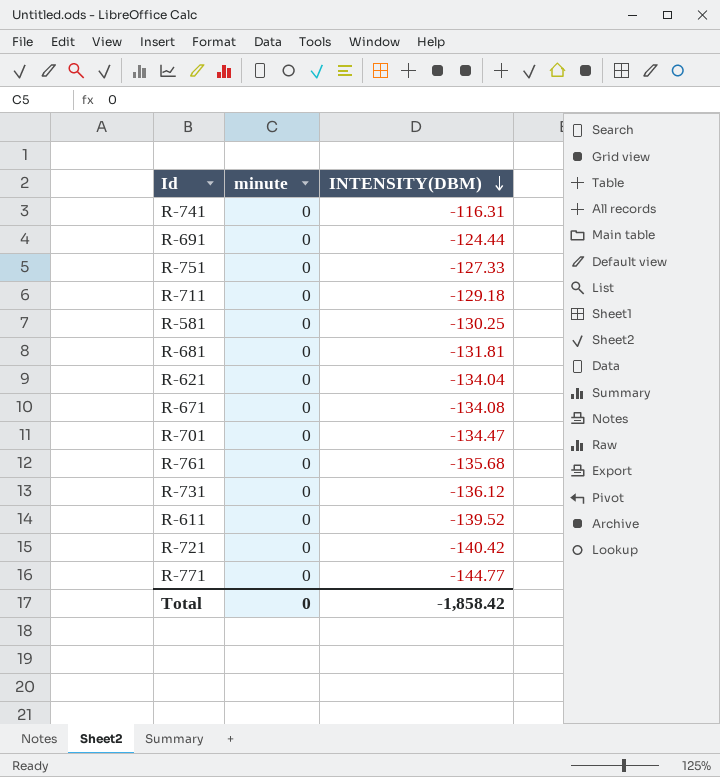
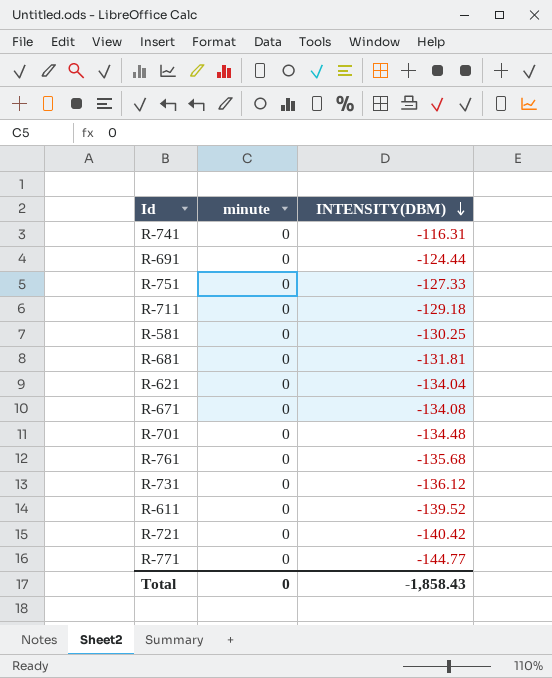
R-701 | INTENSITY(DBM): -134.47 -> -134.48
Total | INTENSITY(DBM): -1,858.42 -> -1,858.43

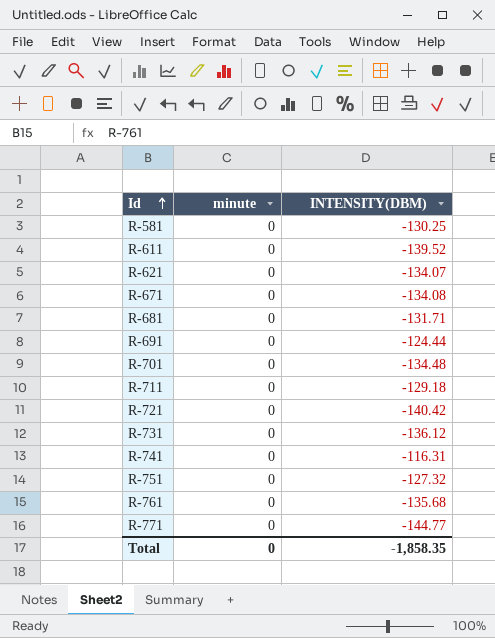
row order: INTENSITY(DBM) descending -> Id ascending
R-621 | INTENSITY(DBM): -134.04 -> -134.07
R-681 | INTENSITY(DBM): -131.81 -> -131.71
R-751 | INTENSITY(DBM): -127.33 -> -127.32
Total | INTENSITY(DBM): -1,858.43 -> -1,858.35

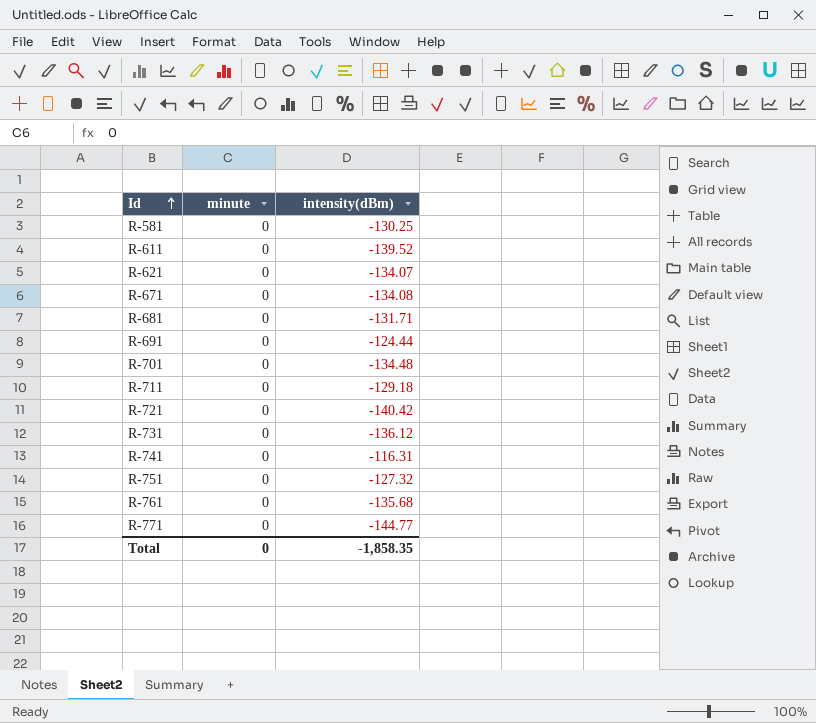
column name: INTENSITY(DBM) -> intensity(dBm)

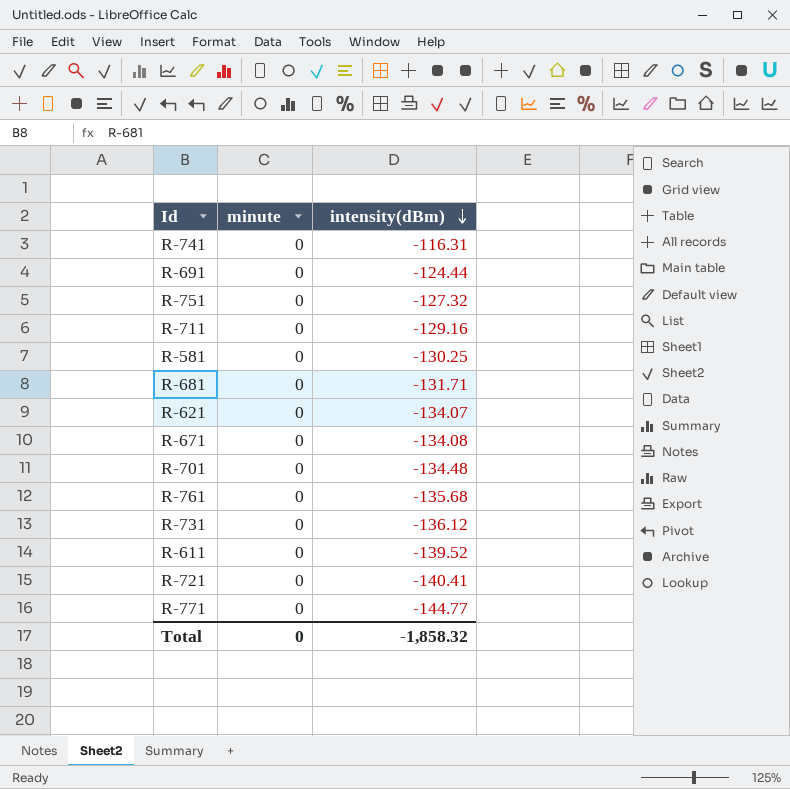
row order: Id ascending -> intensity(dBm) descending
R-711 | intensity(dBm): -129.18 -> -129.16
R-721 | intensity(dBm): -140.42 -> -140.41
Total | intensity(dBm): -1,858.35 -> -1,858.32

